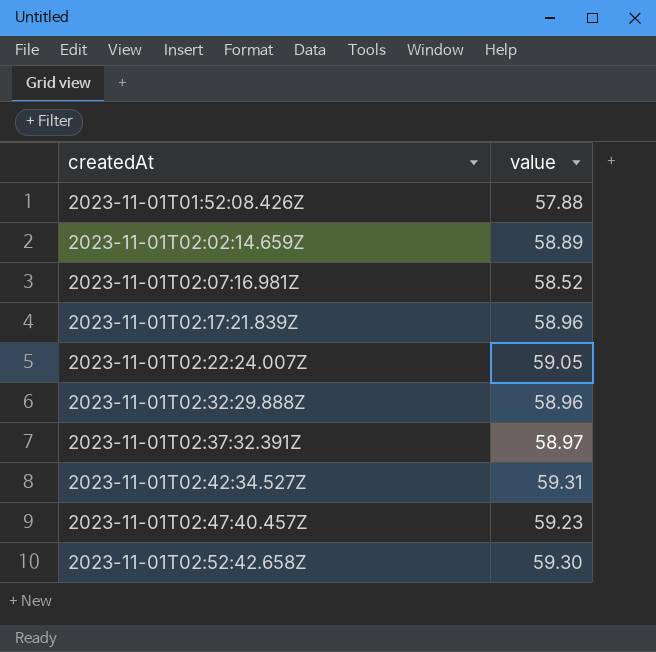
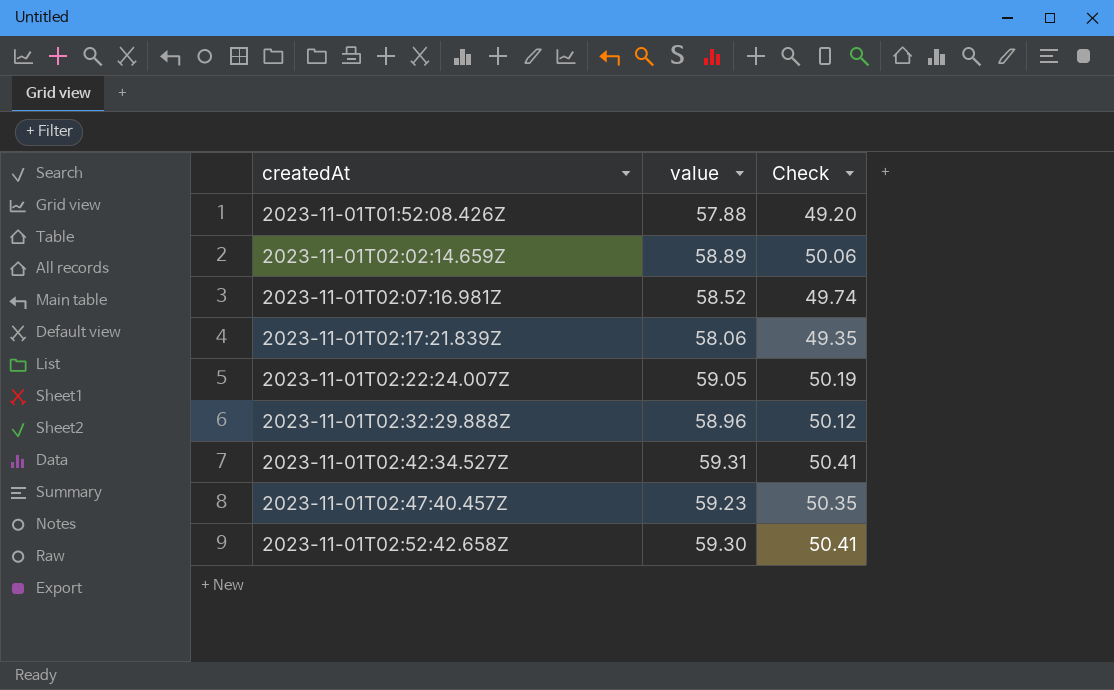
column Check | formula: none -> [value] * 0.85
row 2023-11-01T02:37:32.391Z: 58.97 -> none
2023-11-01T02:17:21.839Z | value: 58.96 -> 58.06

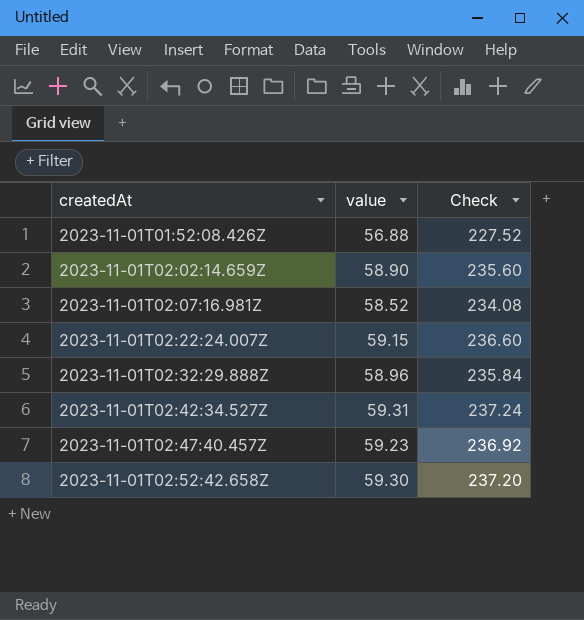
column Check | formula: [value] * 0.85 -> [value] * 4
row 2023-11-01T02:17:21.839Z: 58.06 | 49.35 -> none
2023-11-01T01:52:08.426Z | value: 57.88 -> 56.88
2023-11-01T02:02:14.659Z | value: 58.89 -> 58.90
2023-11-01T02:22:24.007Z | value: 59.05 -> 59.15

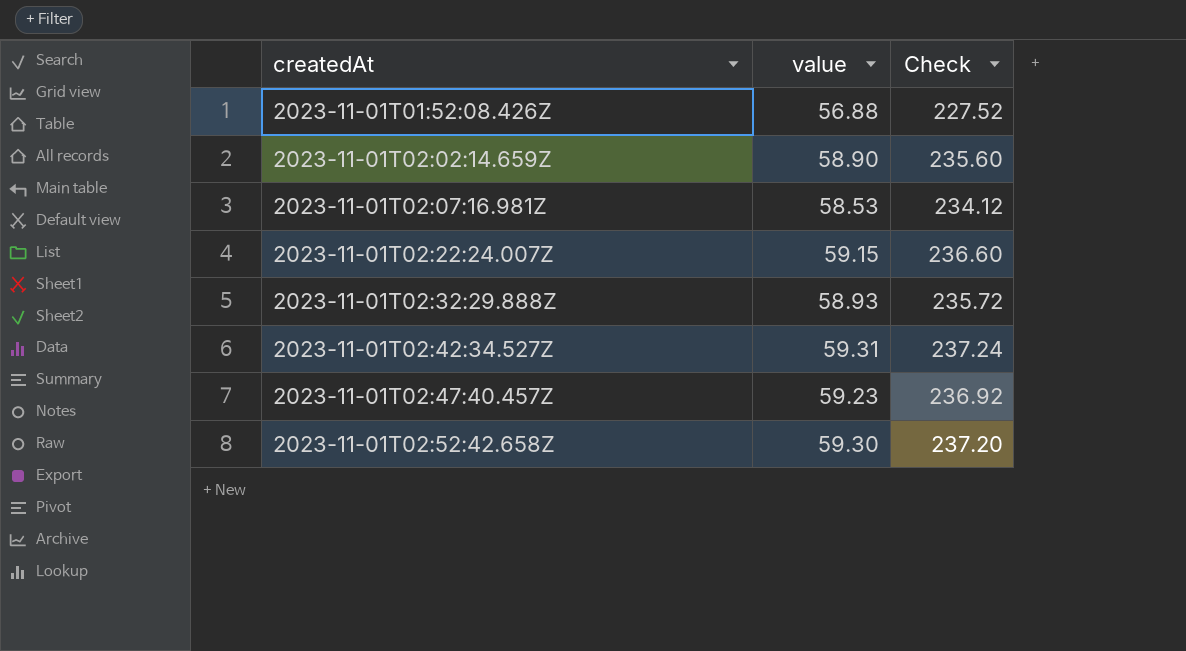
2023-11-01T02:07:16.981Z | value: 58.52 -> 58.53
2023-11-01T02:07:16.981Z | Check: 234.08 -> 234.12
2023-11-01T02:32:29.888Z | value: 58.96 -> 58.93
2023-11-01T02:32:29.888Z | Check: 235.84 -> 235.72

